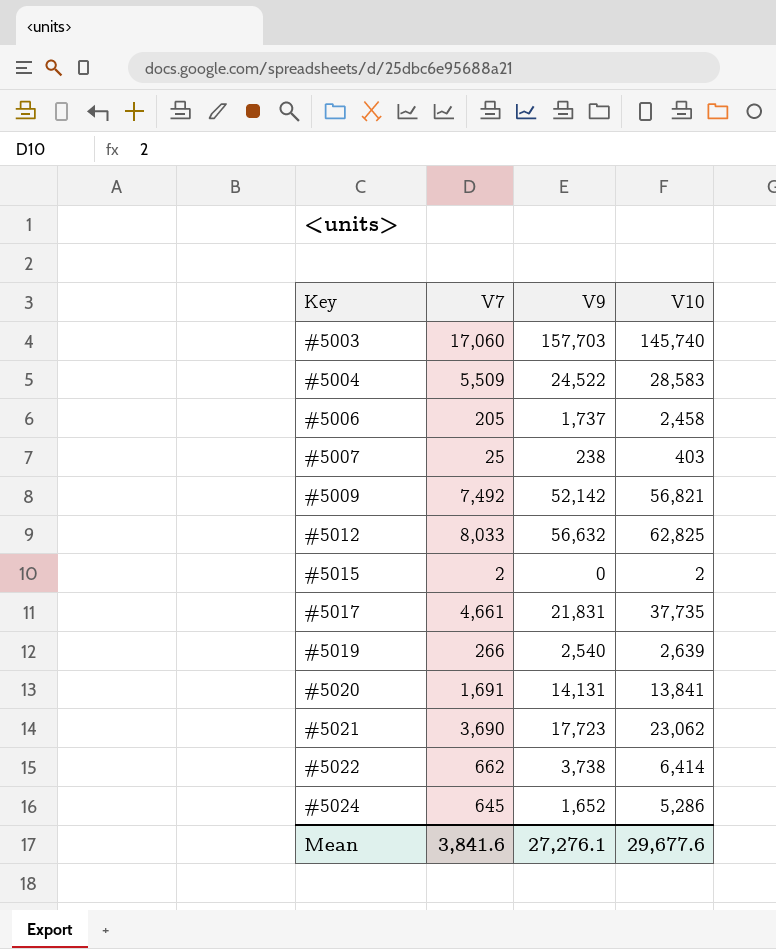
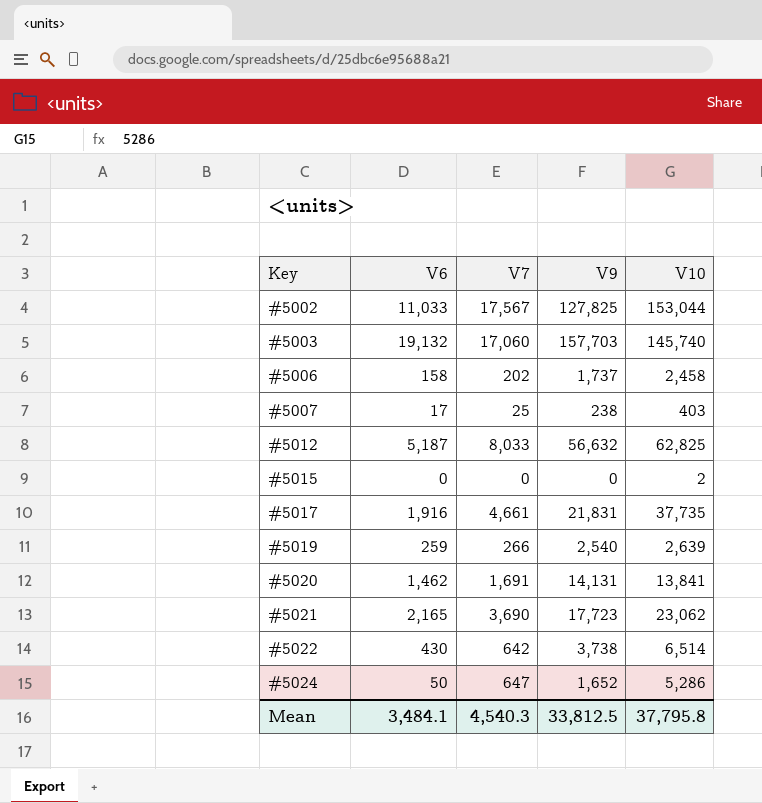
column V6 | position: none -> 2
row #5004: 5,509 | 24,522 | 28,583 -> none
row #5009: 7,492 | 52,142 | 56,821 -> none
row #5002: none -> 11,033 | 17,567 | 127,825 | 153,044
#5006 | V7: 205 -> 202
#5015 | V7: 2 -> 0
#5022 | V7: 662 -> 642
#5022 | V10: 6,414 -> 6,514
#5024 | V7: 645 -> 647
Mean | V7: 3,841.6 -> 4,540.3
Mean | V9: 27,276.1 -> 33,812.5
Mean | V10: 29,677.6 -> 37,795.8

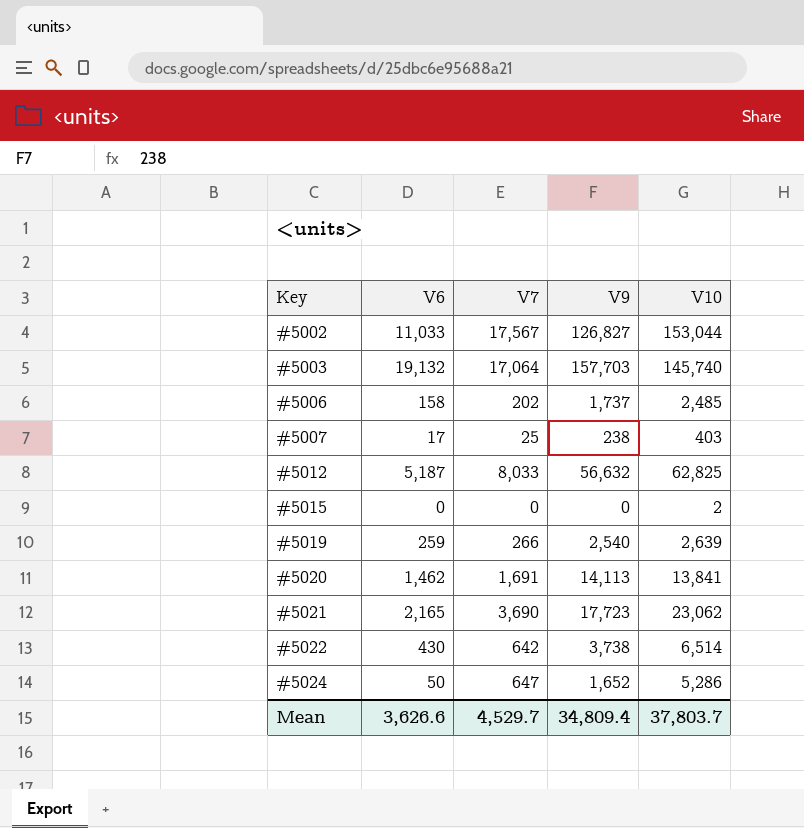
row #5017: 1,916 | 4,661 | 21,831 | 37,735 -> none
#5002 | V9: 127,825 -> 126,827
#5003 | V7: 17,060 -> 17,064
#5006 | V10: 2,458 -> 2,485
#5020 | V9: 14,131 -> 14,113
Mean | V6: 3,484.1 -> 3,626.6
Mean | V7: 4,540.3 -> 4,529.7
Mean | V9: 33,812.5 -> 34,809.4
Mean | V10: 37,795.8 -> 37,803.7

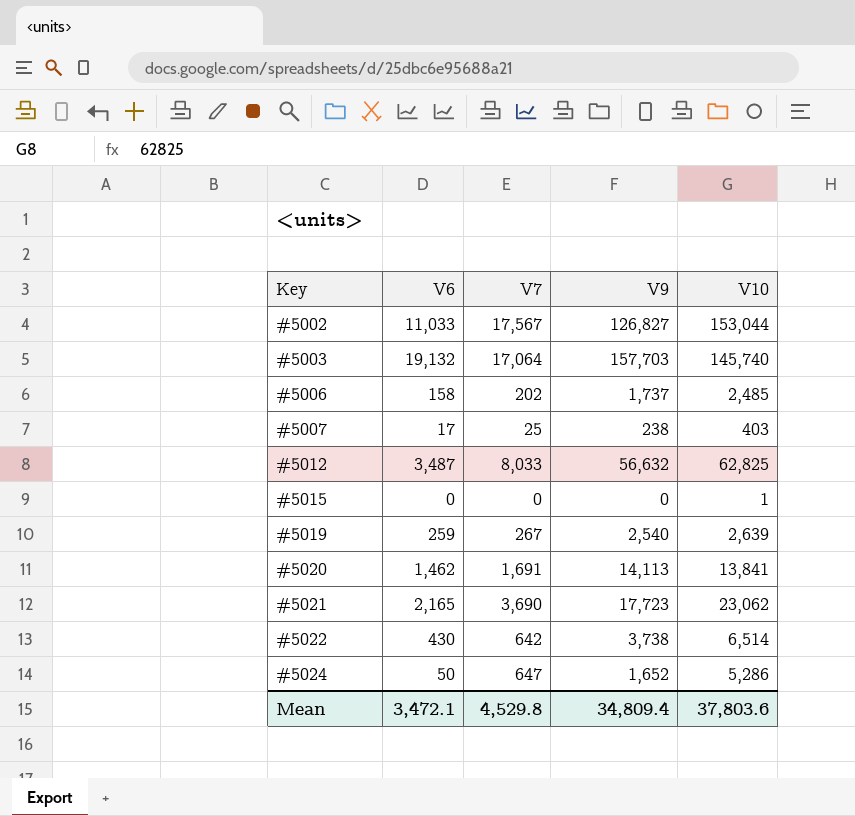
#5012 | V6: 5,187 -> 3,487
#5015 | V10: 2 -> 1
#5019 | V7: 266 -> 267
Mean | V6: 3,626.6 -> 3,472.1
Mean | V7: 4,529.7 -> 4,529.8
Mean | V10: 37,803.7 -> 37,803.6

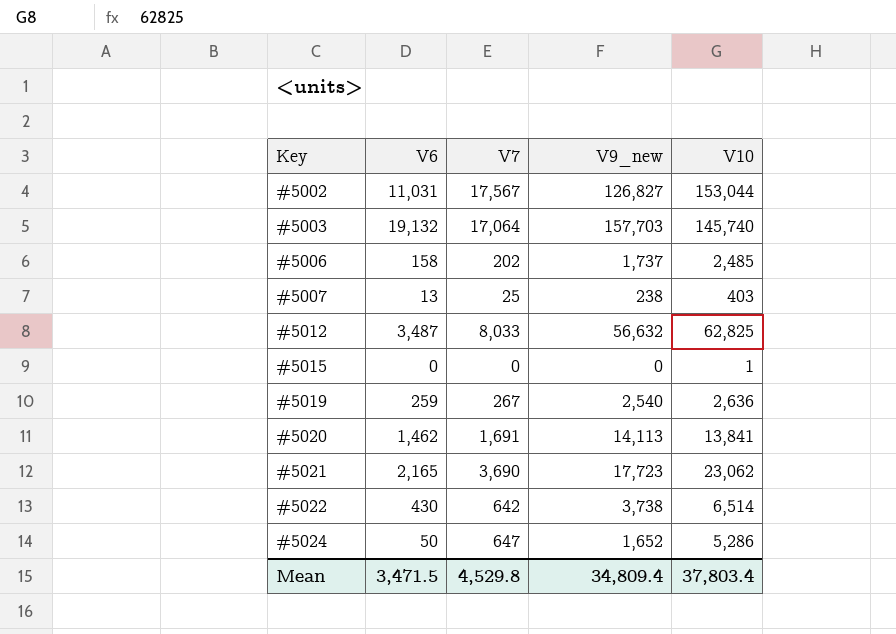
column name: V9 -> V9_new
#5002 | V6: 11,033 -> 11,031
#5007 | V6: 17 -> 13
#5019 | V10: 2,639 -> 2,636
Mean | V6: 3,472.1 -> 3,471.5
Mean | V10: 37,803.6 -> 37,803.4

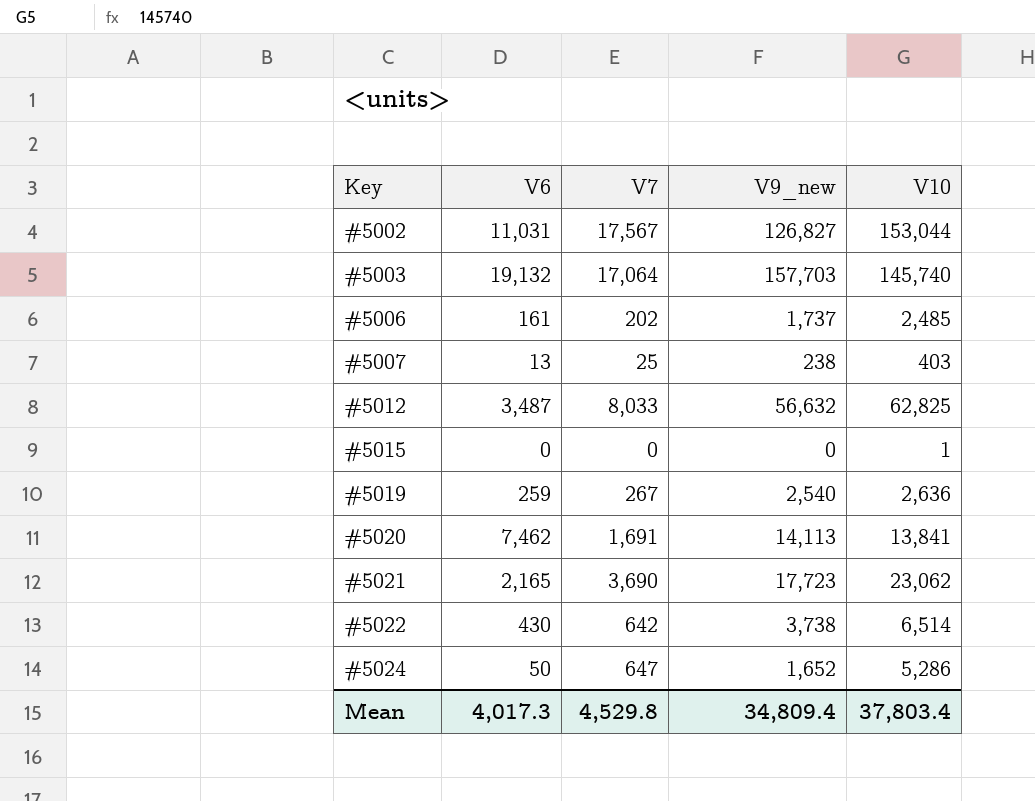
#5006 | V6: 158 -> 161
#5020 | V6: 1,462 -> 7,462
Mean | V6: 3,471.5 -> 4,017.3

